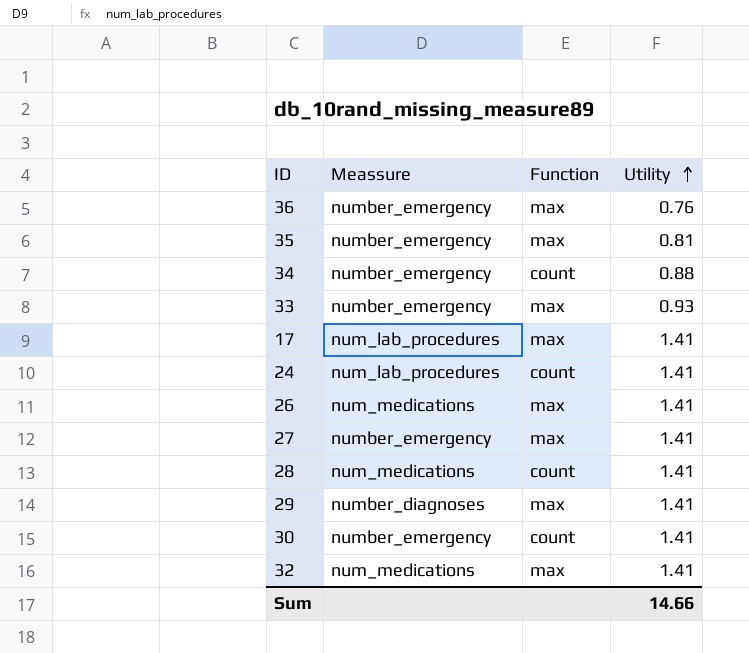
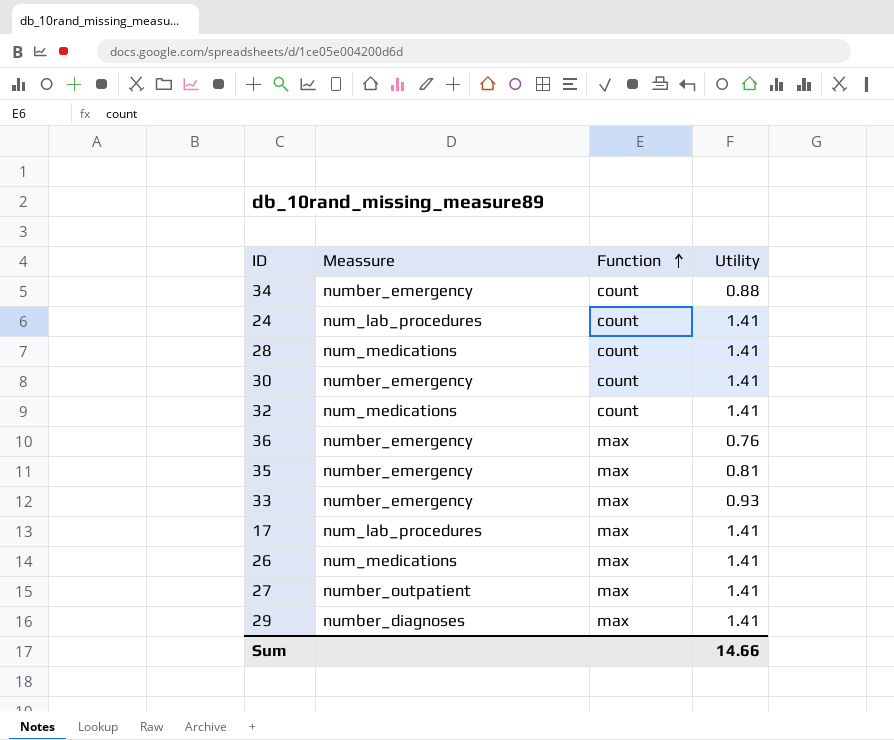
row order: Utility ascending -> Function ascending
32 | Function: max -> count
27 | Meassure: number_emergency -> number_outpatient

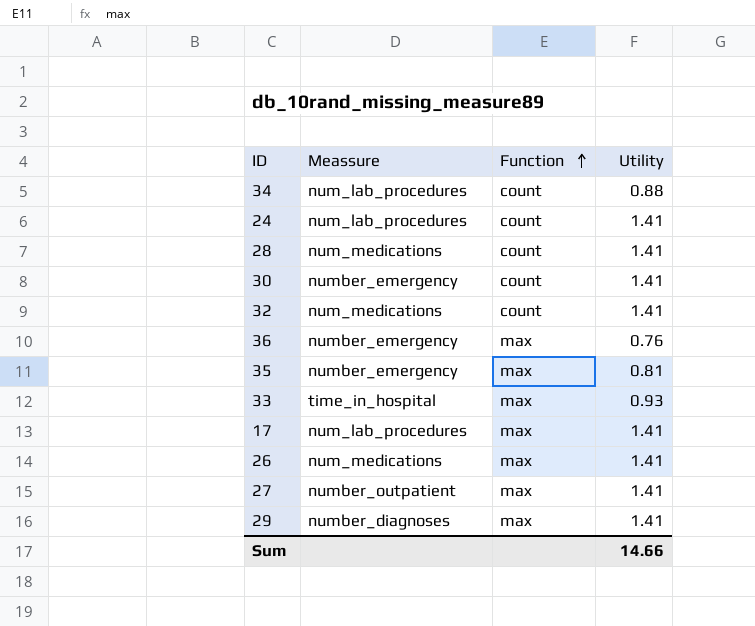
34 | Meassure: number_emergency -> num_lab_procedures
33 | Meassure: number_emergency -> time_in_hospital

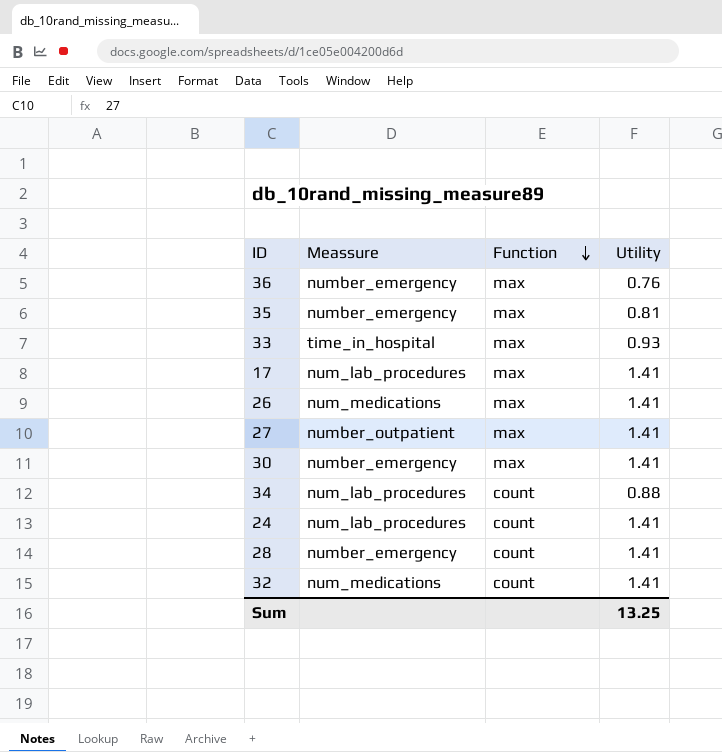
row order: Function ascending -> Function descending
row 29: number_diagnoses | max | 1.41 -> none
30 | Function: count -> max
28 | Meassure: num_medications -> number_emergency
Sum | Utility: 14.66 -> 13.25

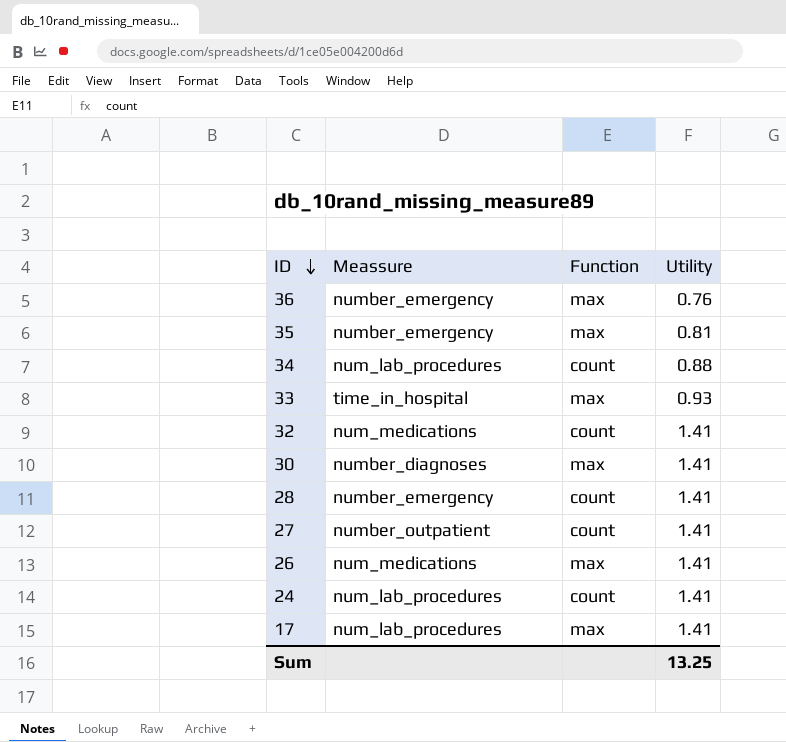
row order: Function descending -> ID descending
30 | Meassure: number_emergency -> number_diagnoses
27 | Function: max -> count

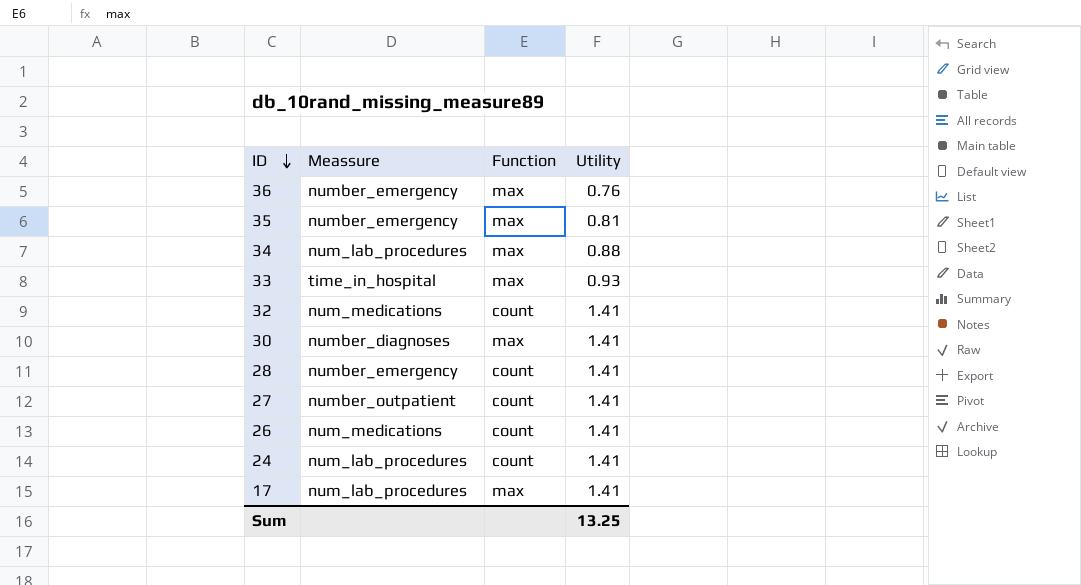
34 | Function: count -> max
26 | Function: max -> count

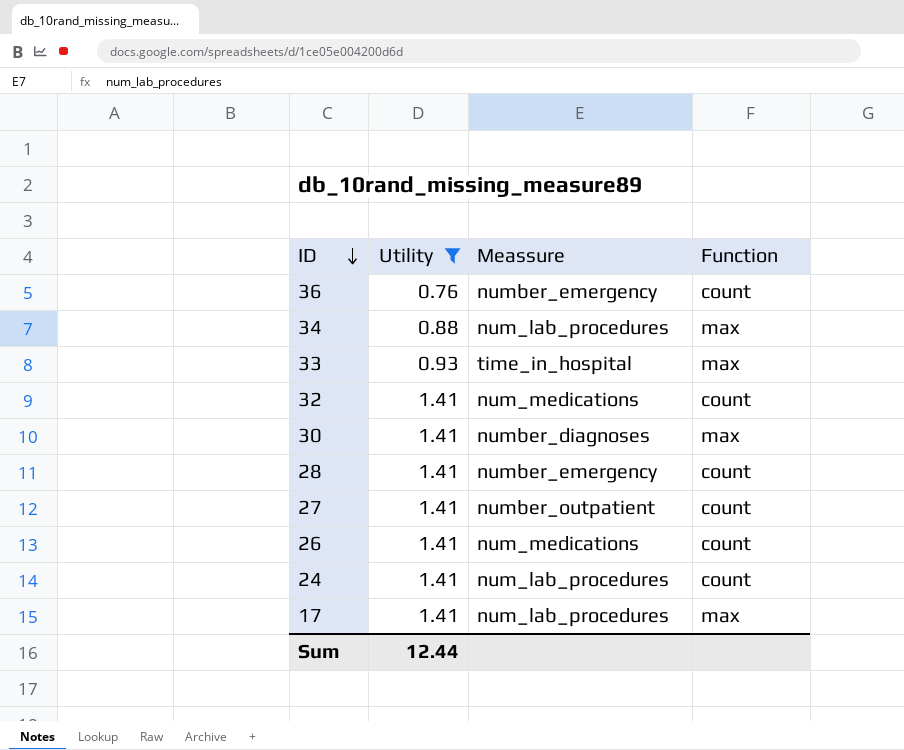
filter: none -> Utility != 0.81
column Utility | position: 4 -> 2
36 | Function: max -> count
Sum | Utility: 13.25 -> 12.44

